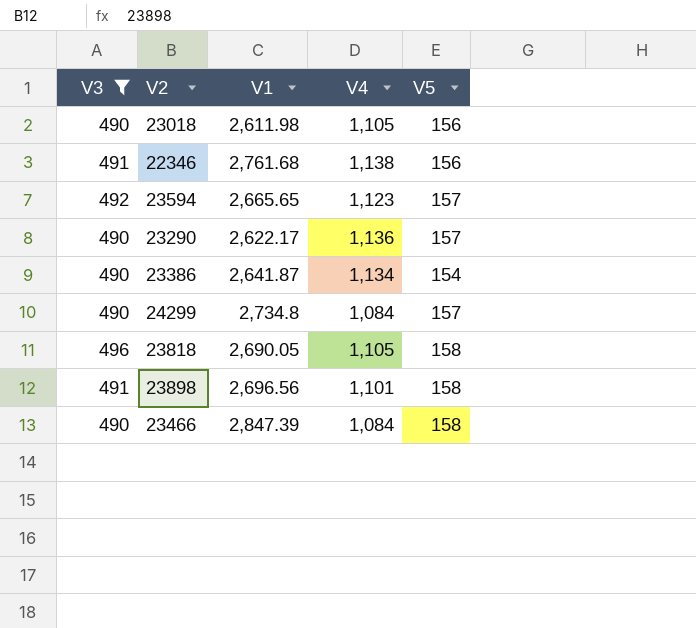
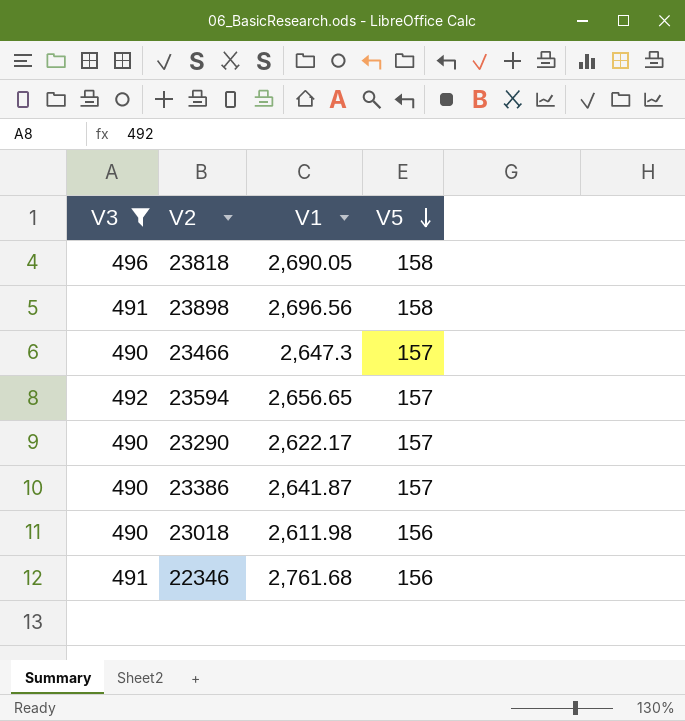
row order: none -> V5 descending
column V4 | position: 4 -> none
row 24299: 490 | 2,734.8 | 1,084 | 157 -> none
23466 | V1: 2,847.39 -> 2,647.3
23466 | V5: 158 -> 157
23594 | V1: 2,665.65 -> 2,656.65
23386 | V5: 154 -> 157

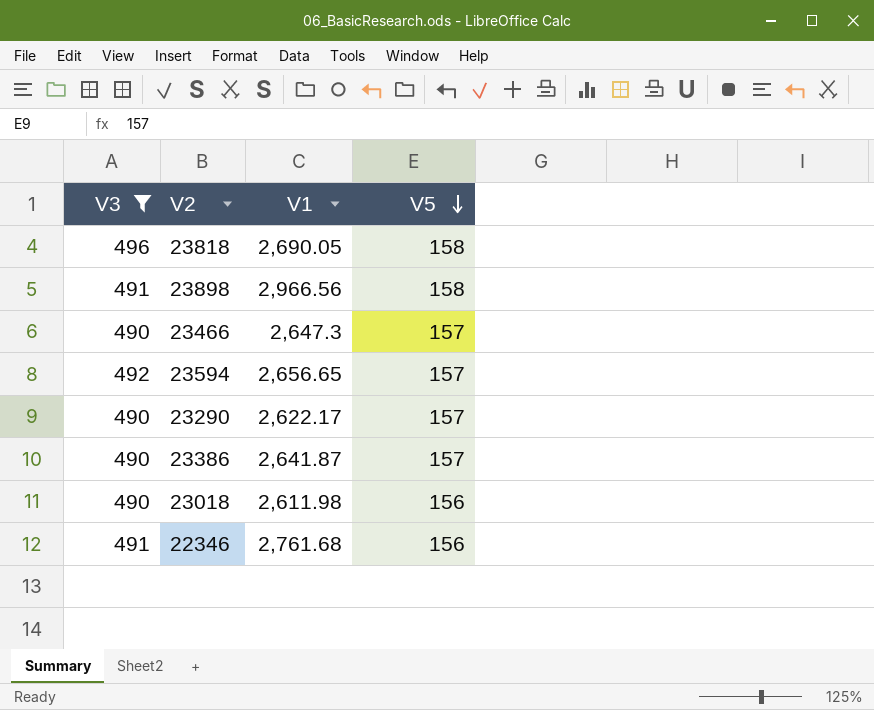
23898 | V1: 2,696.56 -> 2,966.56

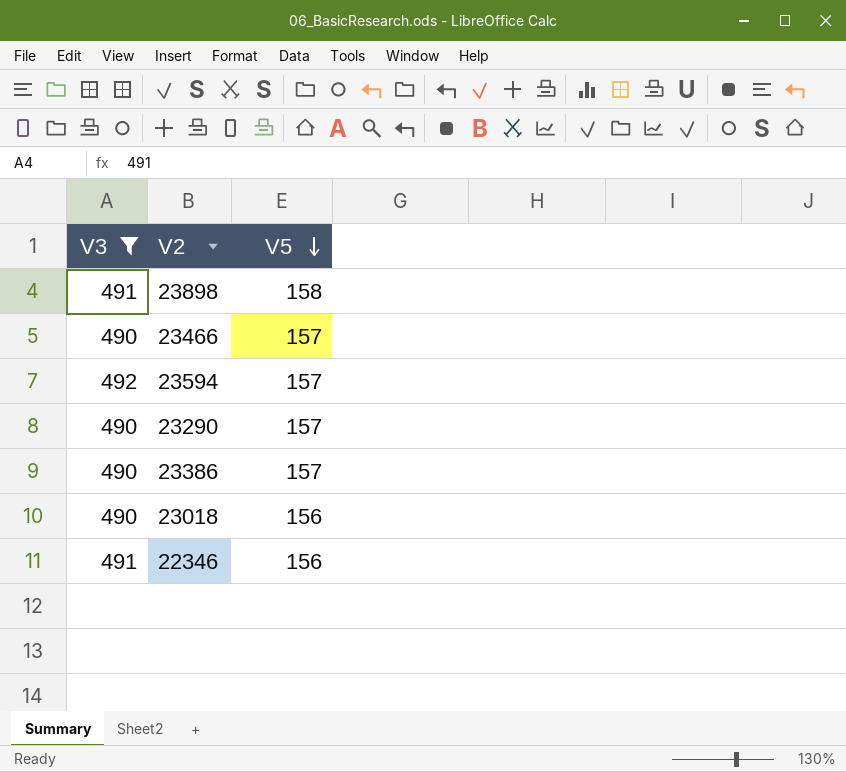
column V1 | position: 3 -> none
row 23818: 496 | 2,690.05 | 158 -> none

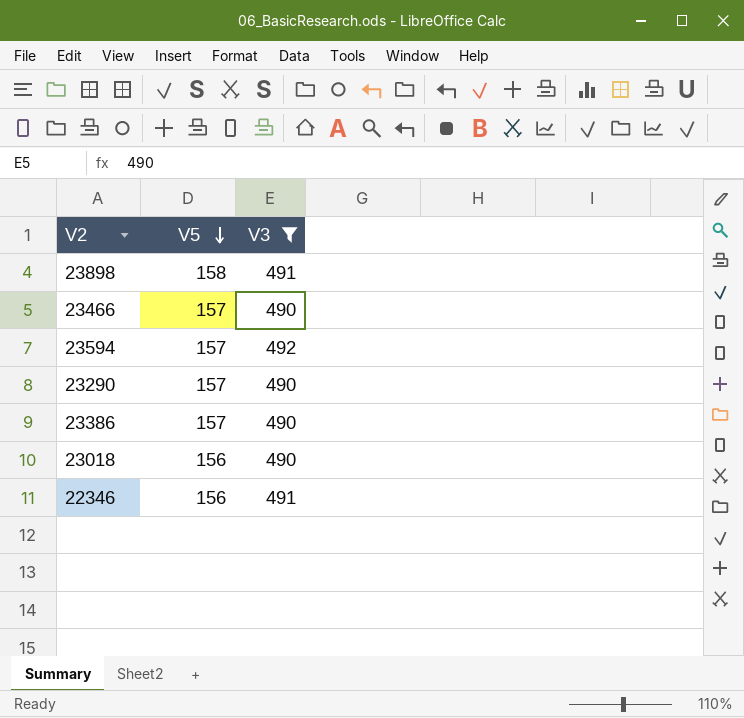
column V3 | position: 1 -> 3

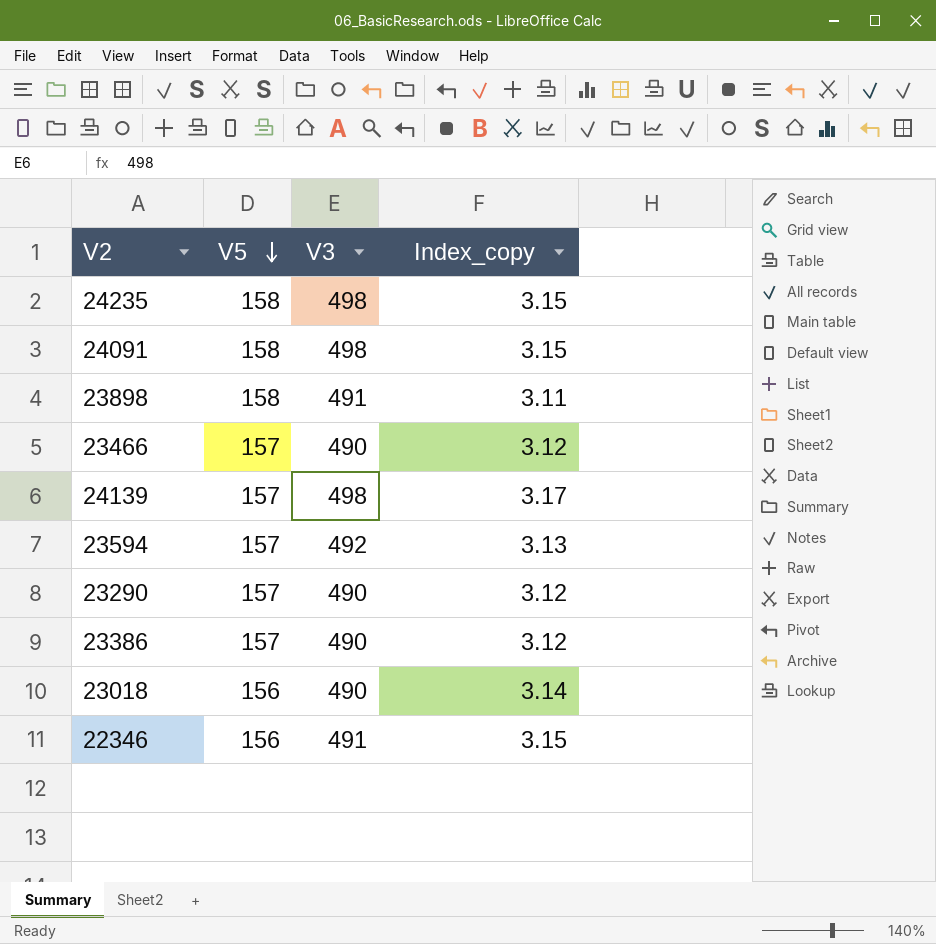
filter: V3 != 498 -> none
column Index_copy | formula: none -> [V3] / [V5]

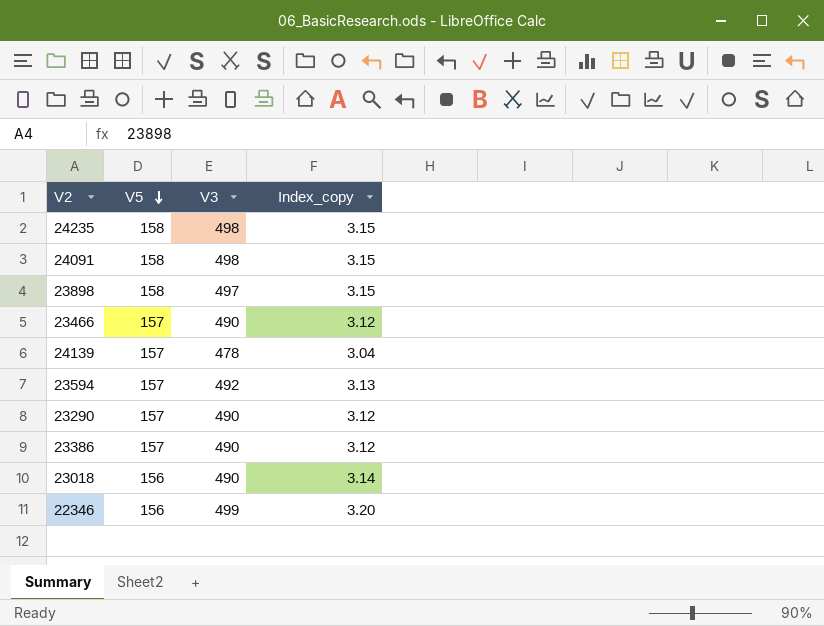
23898 | V3: 491 -> 497
23898 | Index_copy: 3.11 -> 3.15
24139 | V3: 498 -> 478
24139 | Index_copy: 3.17 -> 3.04
22346 | V3: 491 -> 499
22346 | Index_copy: 3.15 -> 3.20

